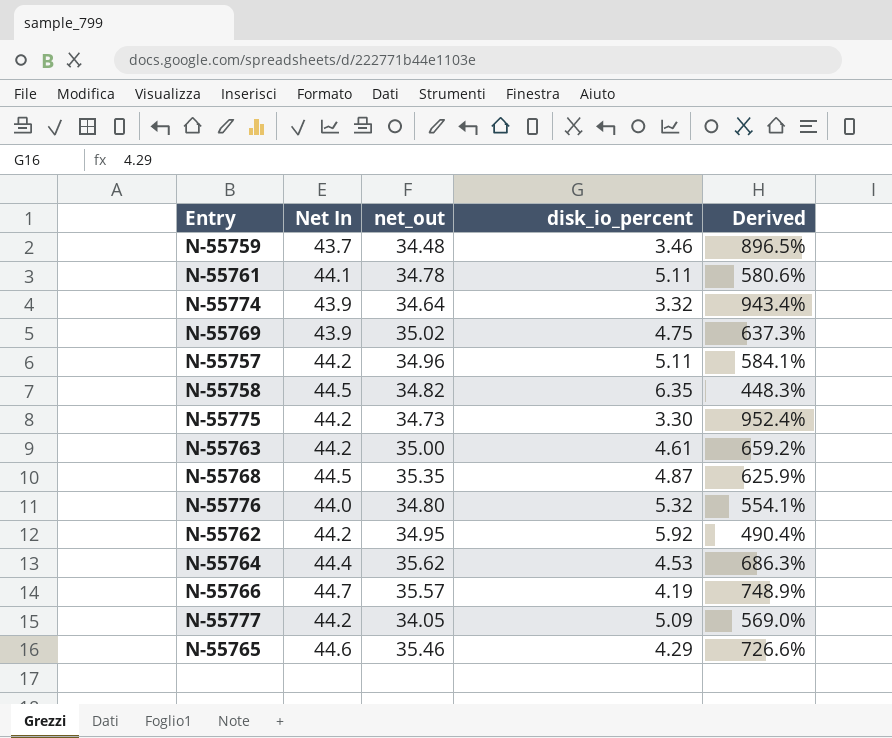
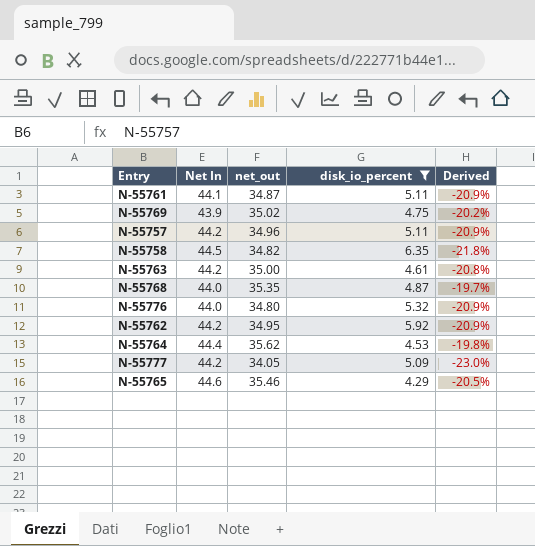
filter: none -> disk_io_percent >= 4.29
column Derived | formula: ([net_out] - [disk_io_percent]) / [disk_io_percent] -> ([net_out] - [Net In]) / [Net In]
N-55761 | net_out: 34.78 -> 34.87
N-55768 | Net In: 44.5 -> 44.0

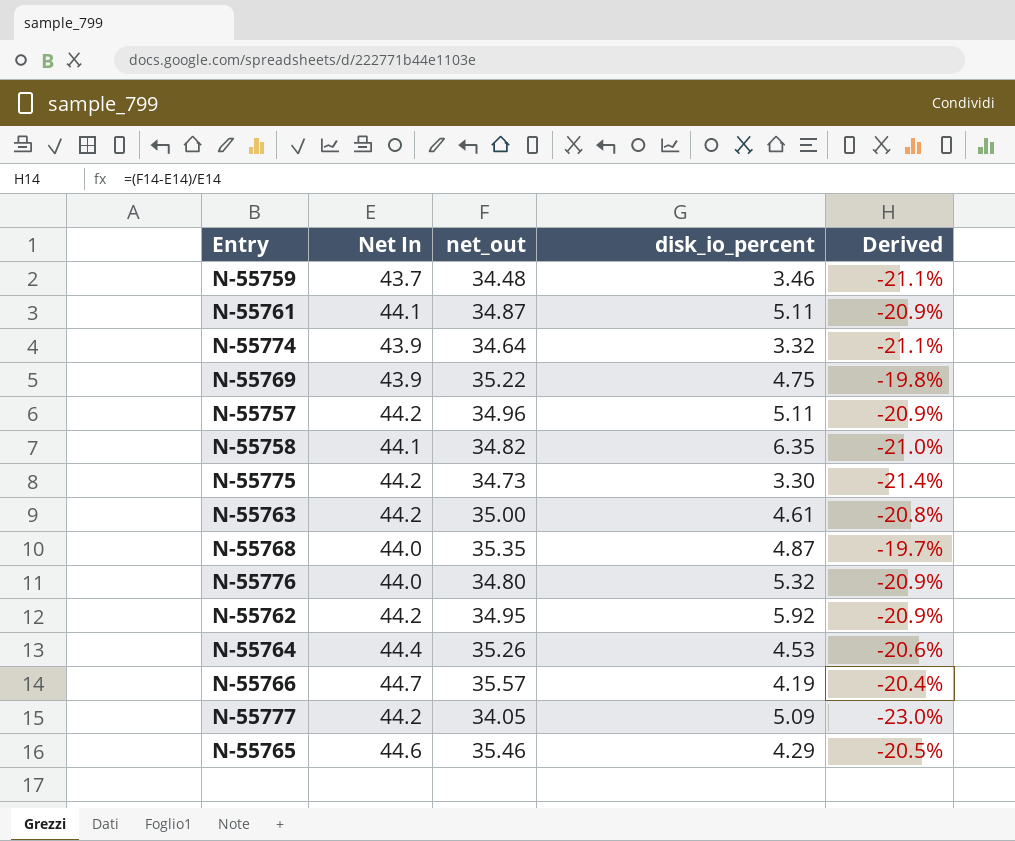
filter: disk_io_percent >= 4.29 -> none
N-55769 | net_out: 35.02 -> 35.22
N-55769 | Derived: -20.2% -> -19.8%
N-55758 | Net In: 44.5 -> 44.1
N-55758 | Derived: -21.8% -> -21.0%
N-55764 | net_out: 35.62 -> 35.26
N-55764 | Derived: -19.8% -> -20.6%

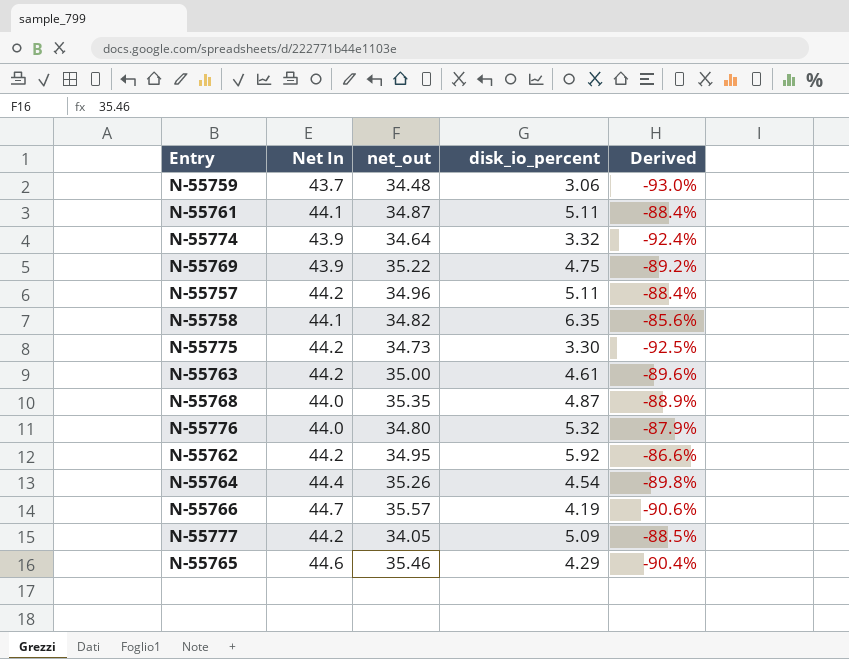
column Derived | formula: ([net_out] - [Net In]) / [Net In] -> ([disk_io_percent] - [Net In]) / [Net In]
N-55759 | disk_io_percent: 3.46 -> 3.06
N-55764 | disk_io_percent: 4.53 -> 4.54

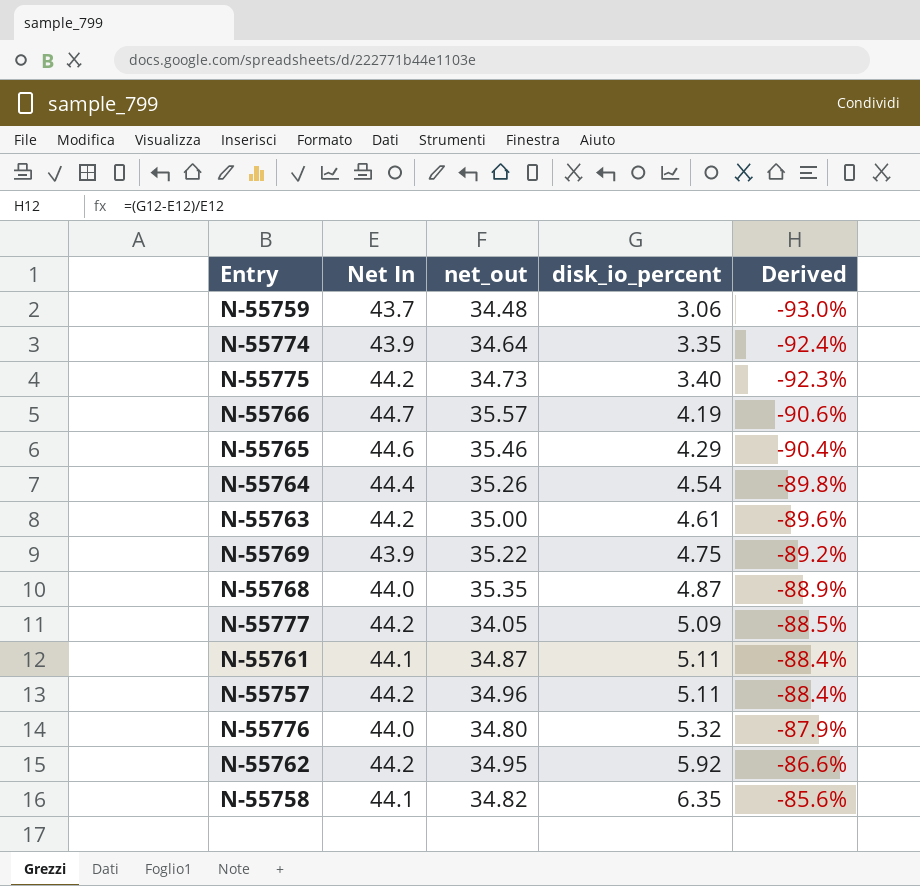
row order: none -> disk_io_percent ascending
N-55774 | disk_io_percent: 3.32 -> 3.35
N-55775 | disk_io_percent: 3.30 -> 3.40
N-55775 | Derived: -92.5% -> -92.3%

